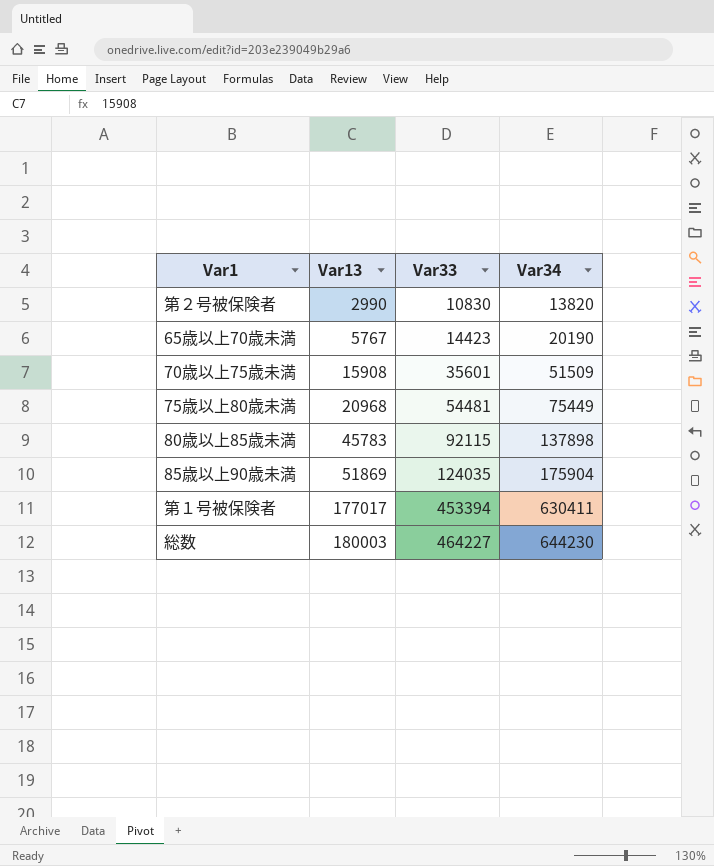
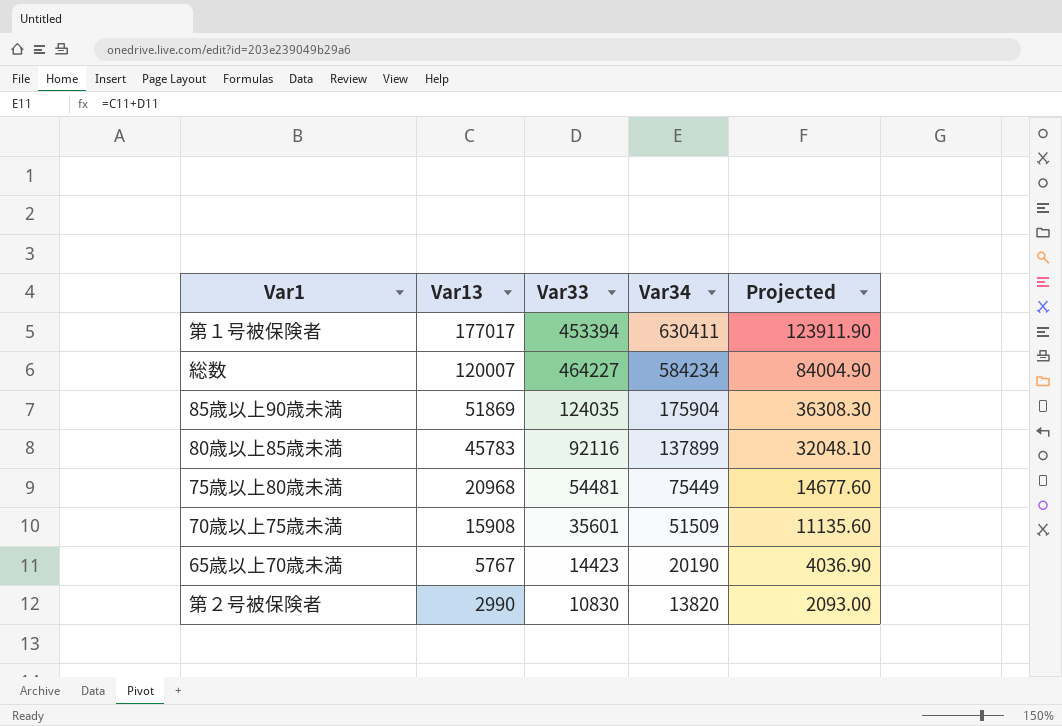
row order: Var13 ascending -> Var13 descending
column Projected | formula: none -> [Var13] * 0.7
総数 | Var13: 180003 -> 120007
総数 | Var34: 644230 -> 584234
80歳以上85歳未満 | Var33: 92115 -> 92116
80歳以上85歳未満 | Var34: 137898 -> 137899

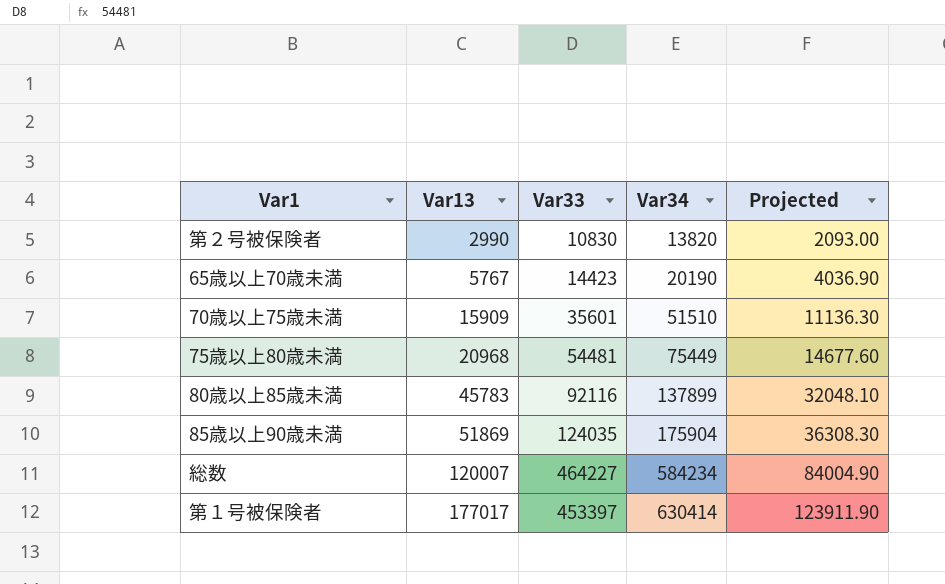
row order: Var13 descending -> Var13 ascending
70歳以上75歳未満 | Var13: 15908 -> 15909
70歳以上75歳未満 | Var34: 51509 -> 51510
70歳以上75歳未満 | Projected: 11135.60 -> 11136.30
第１号被保険者 | Var33: 453394 -> 453397
第１号被保険者 | Var34: 630411 -> 630414

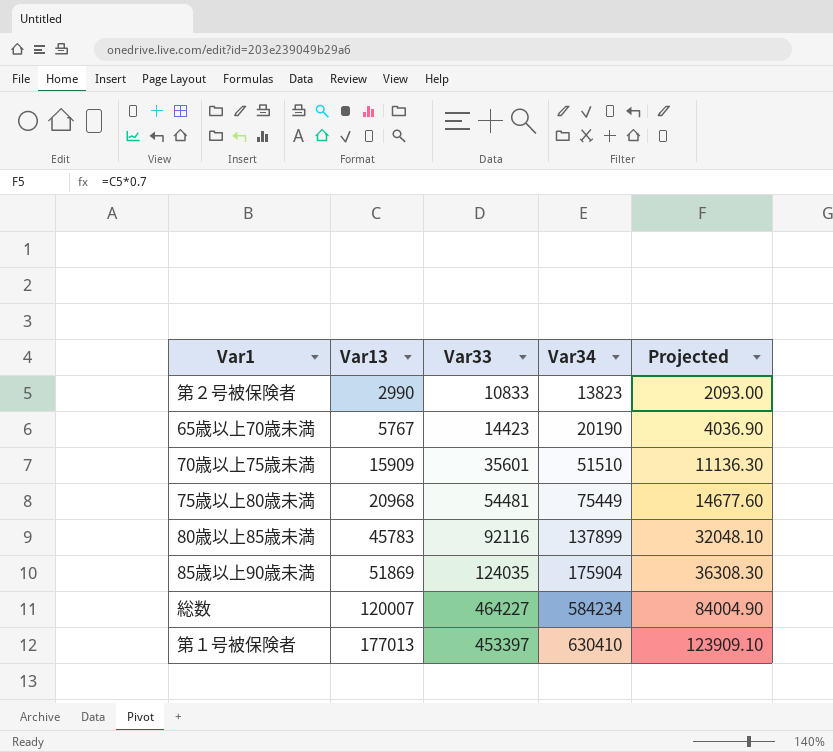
第２号被保険者 | Var33: 10830 -> 10833
第２号被保険者 | Var34: 13820 -> 13823
第１号被保険者 | Var13: 177017 -> 177013
第１号被保険者 | Var34: 630414 -> 630410
第１号被保険者 | Projected: 123911.90 -> 123909.10

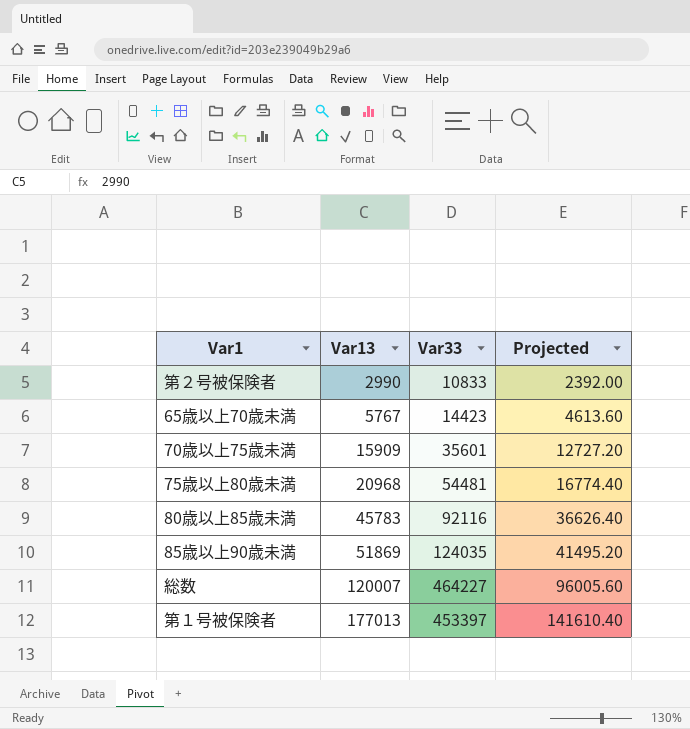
column Var34 | formula: [Var13] + [Var33] -> none
column Projected | formula: [Var13] * 0.7 -> [Var13] * 0.8

